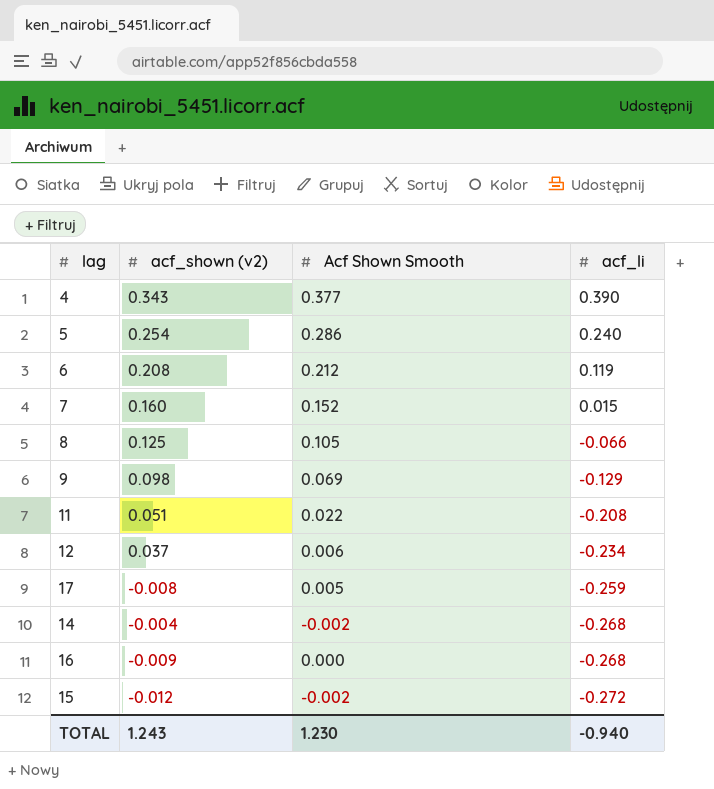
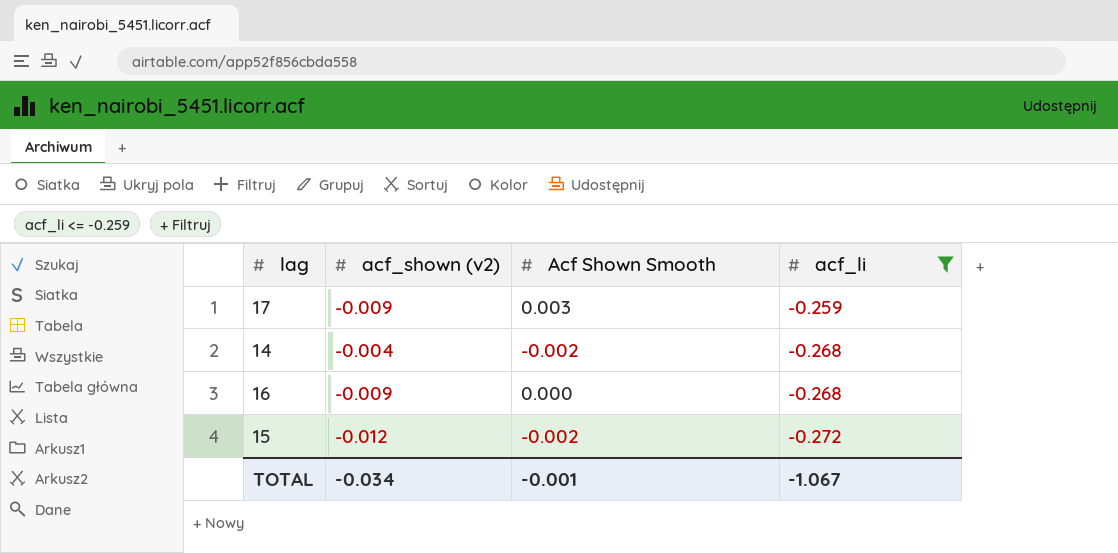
filter: none -> acf_li <= -0.259
17 | acf_shown (v2): -0.008 -> -0.009
17 | Acf Shown Smooth: 0.005 -> 0.003
TOTAL | acf_shown (v2): 1.243 -> -0.034
TOTAL | Acf Shown Smooth: 1.230 -> -0.001
TOTAL | acf_li: -0.940 -> -1.067

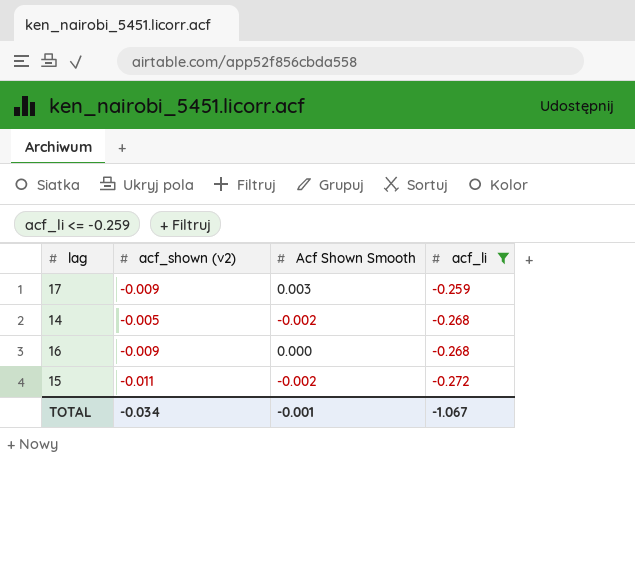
14 | acf_shown (v2): -0.004 -> -0.005
15 | acf_shown (v2): -0.012 -> -0.011

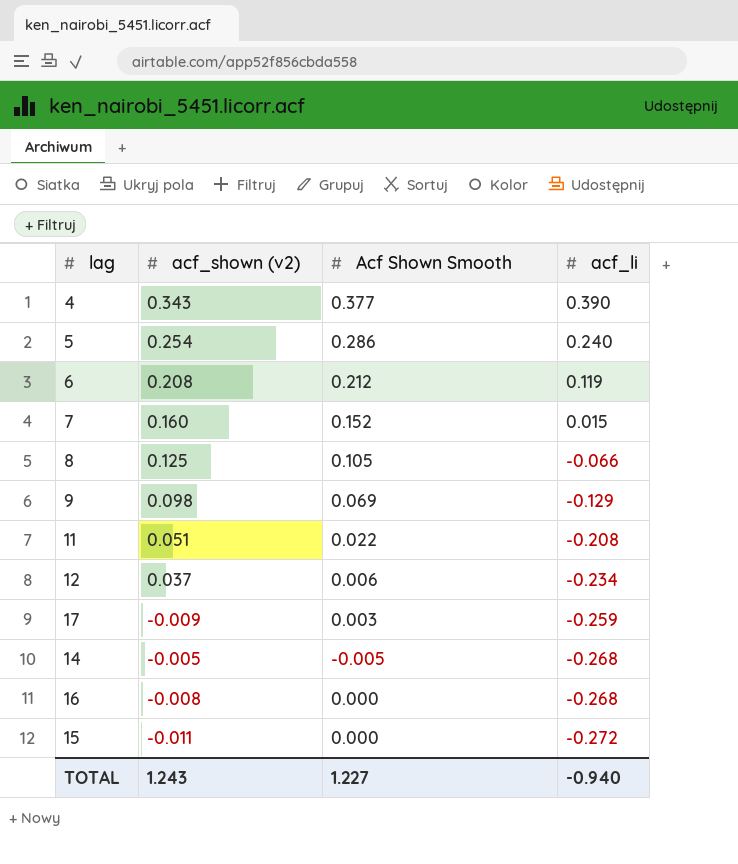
filter: acf_li <= -0.259 -> none
14 | Acf Shown Smooth: -0.002 -> -0.005
16 | acf_shown (v2): -0.009 -> -0.008
15 | Acf Shown Smooth: -0.002 -> 0.000
TOTAL | acf_shown (v2): -0.034 -> 1.243
TOTAL | Acf Shown Smooth: -0.001 -> 1.227
TOTAL | acf_li: -1.067 -> -0.940

